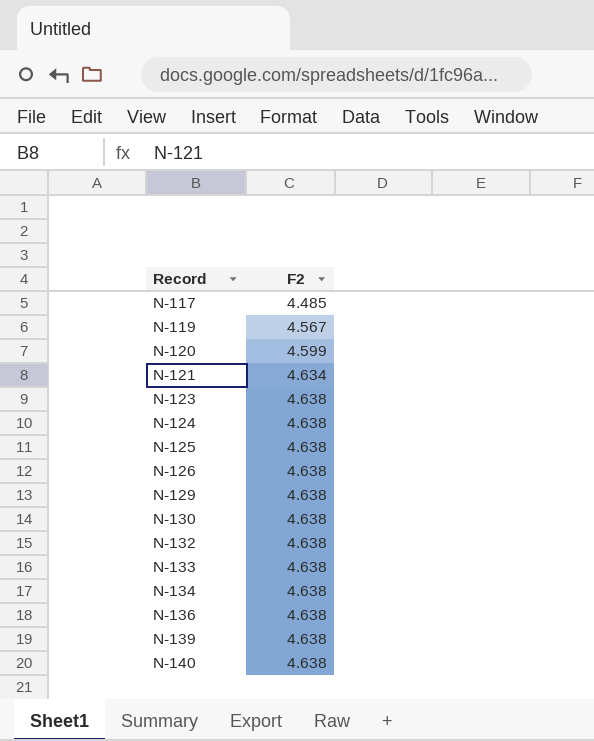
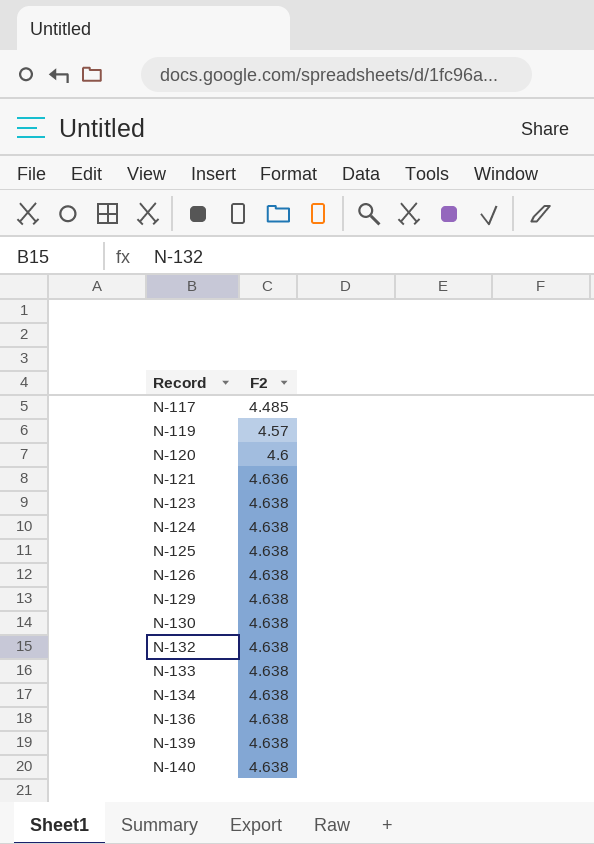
N-119 | F2: 4.567 -> 4.57
N-120 | F2: 4.599 -> 4.6
N-121 | F2: 4.634 -> 4.636

